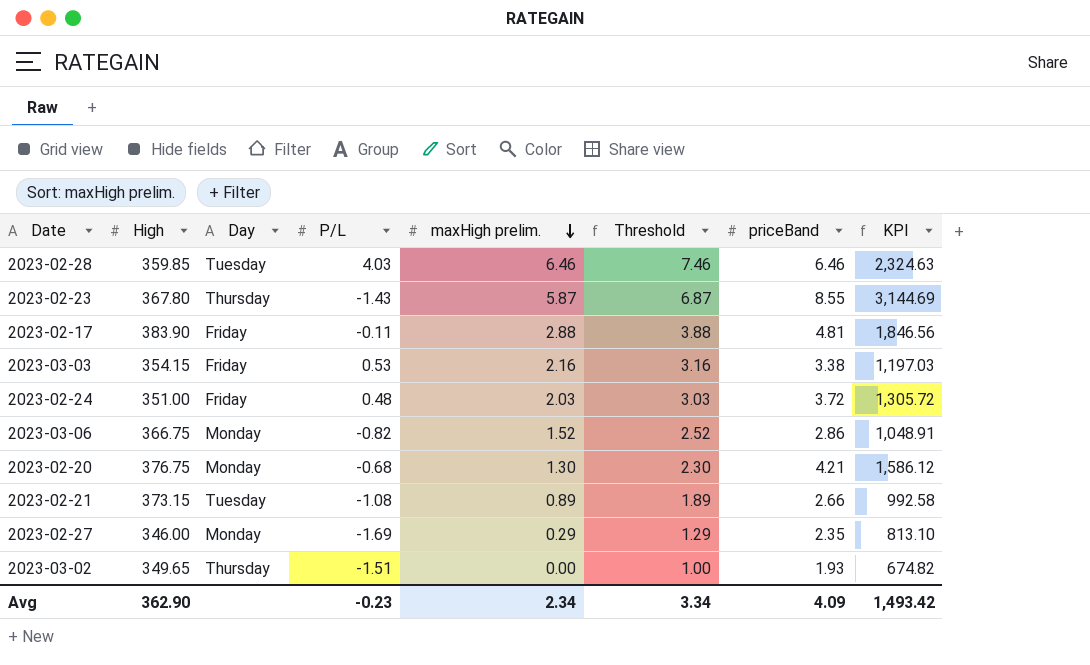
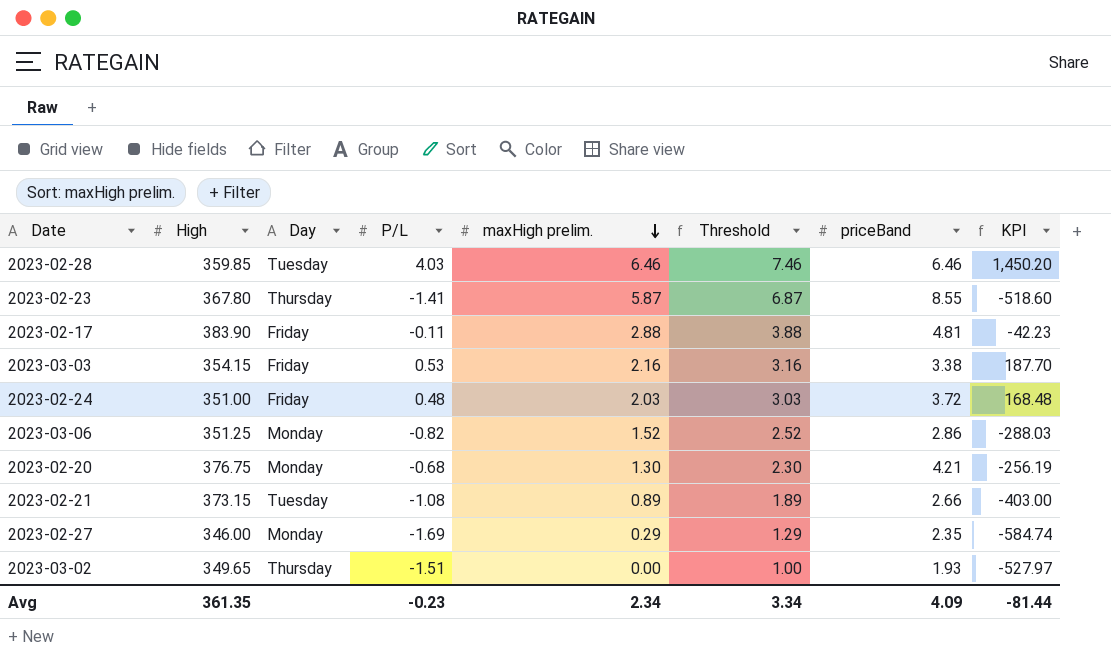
column KPI | formula: [High] * [priceBand] -> [High] * [P/L]
2023-02-23 | P/L: -1.43 -> -1.41
2023-03-06 | High: 366.75 -> 351.25
Avg | High: 362.90 -> 361.35
Avg | KPI: 1,493.42 -> -81.44

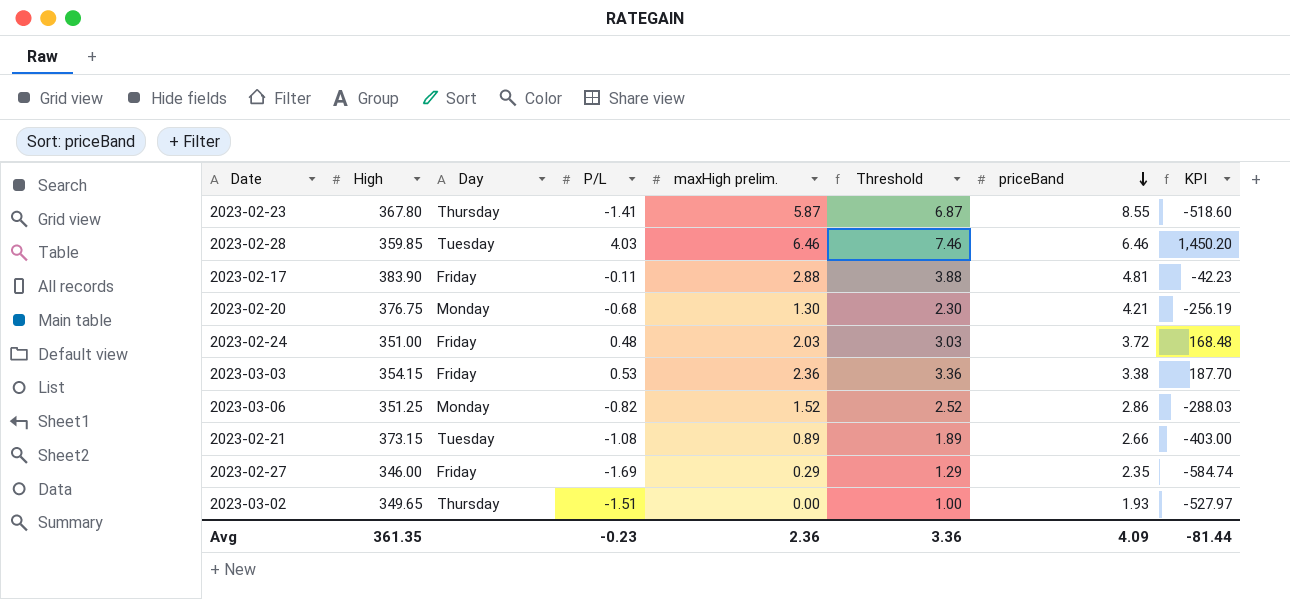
row order: maxHigh prelim. descending -> priceBand descending
2023-03-03 | maxHigh prelim.: 2.16 -> 2.36
2023-03-03 | Threshold: 3.16 -> 3.36
2023-02-27 | Day: Monday -> Friday
Avg | maxHigh prelim.: 2.34 -> 2.36
Avg | Threshold: 3.34 -> 3.36

